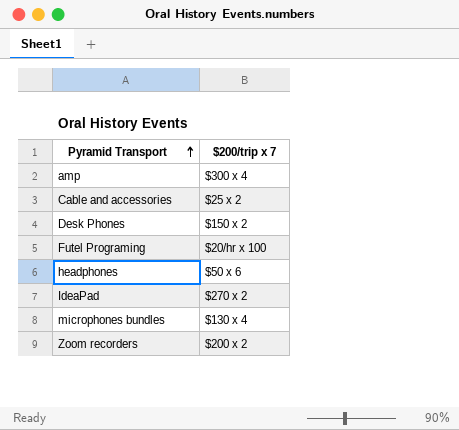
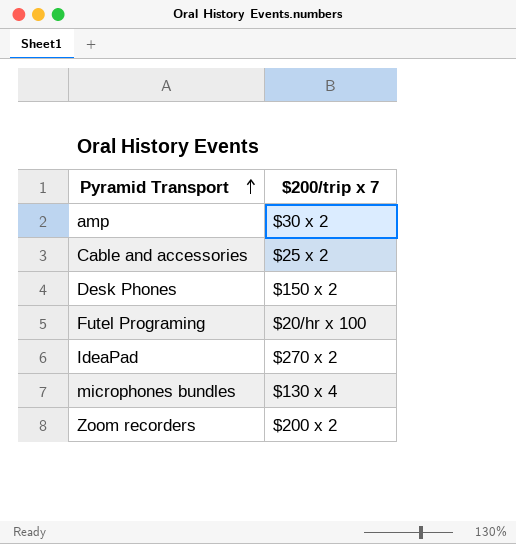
row headphones: $50 x 6 -> none
amp | $200/trip x 7: $300 x 4 -> $30 x 2

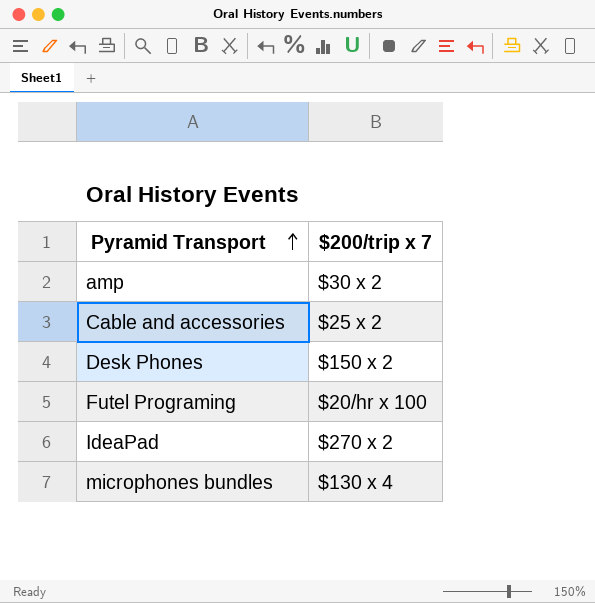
row Zoom recorders: $200 x 2 -> none

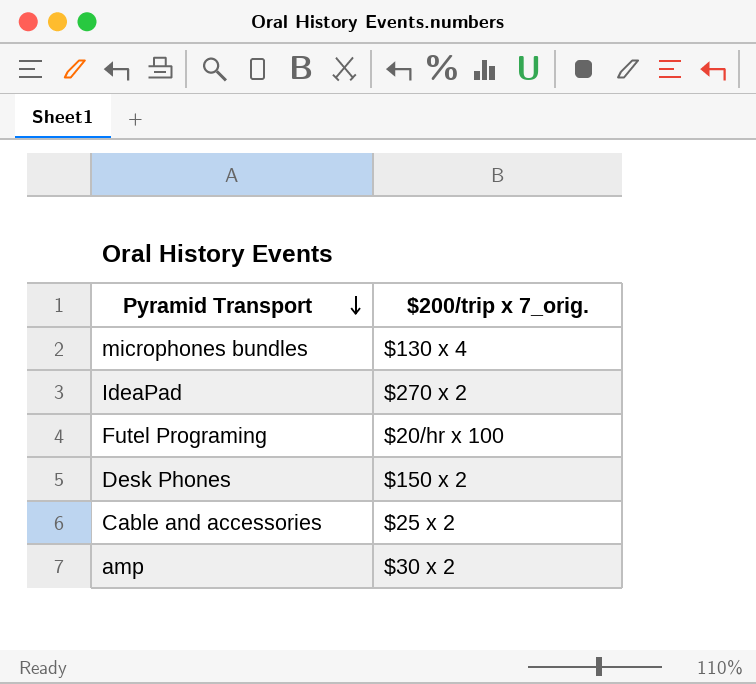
row order: Pyramid Transport ascending -> Pyramid Transport descending
column name: $200/trip x 7 -> $200/trip x 7_orig.

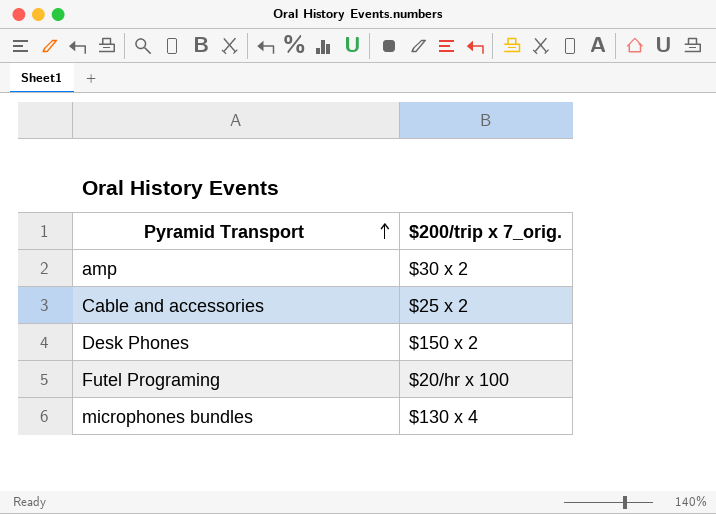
row order: Pyramid Transport descending -> Pyramid Transport ascending
row IdeaPad: $270 x 2 -> none

